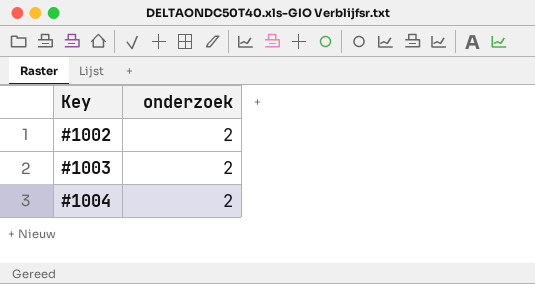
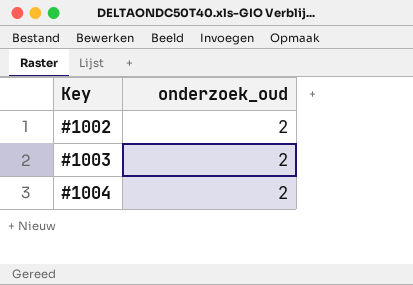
column name: onderzoek -> onderzoek_oud

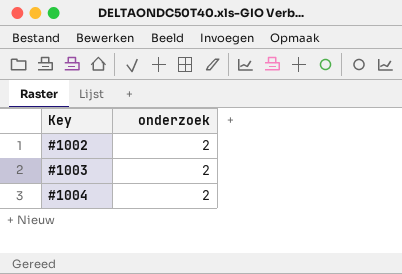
column name: onderzoek_oud -> onderzoek

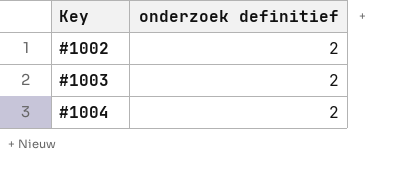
column name: onderzoek -> onderzoek definitief

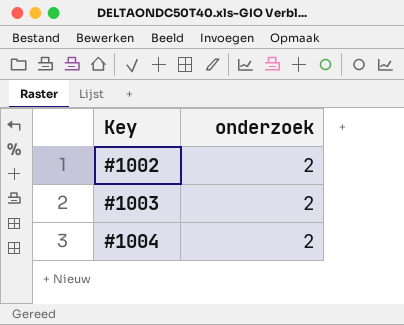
column name: onderzoek definitief -> onderzoek

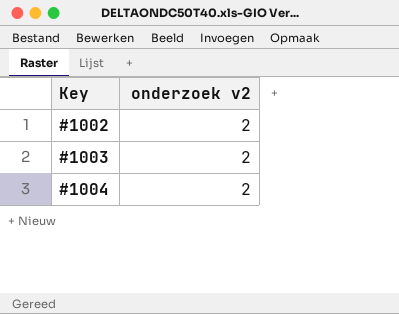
column name: onderzoek -> onderzoek v2

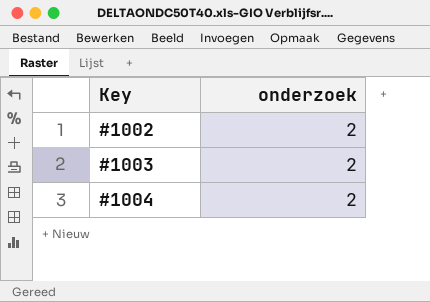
column name: onderzoek v2 -> onderzoek

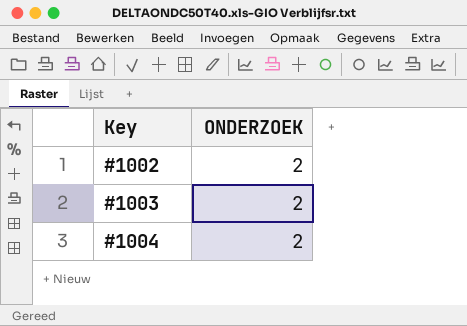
column name: onderzoek -> ONDERZOEK

